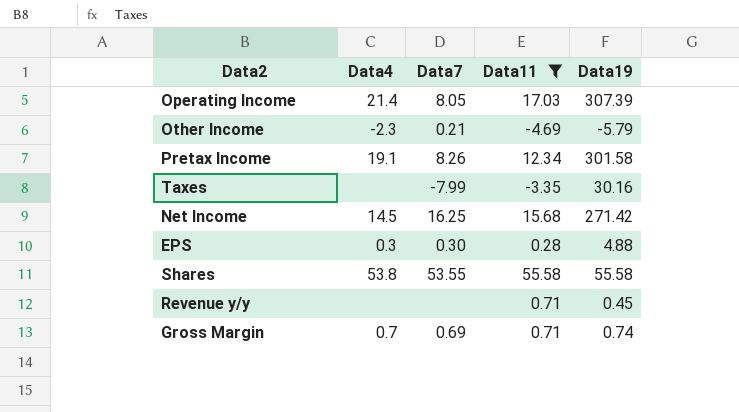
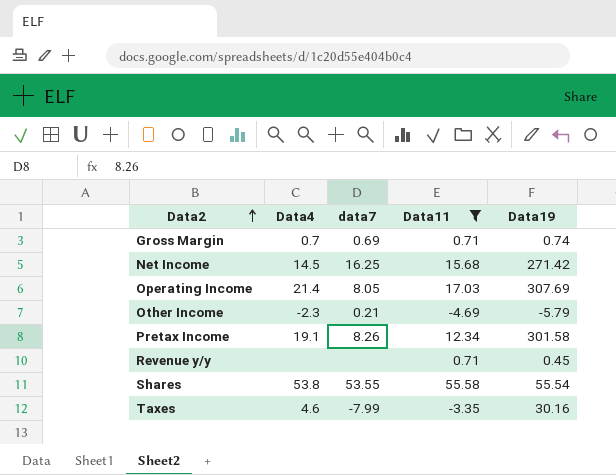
row order: none -> Data2 ascending
column name: Data7 -> data7
row EPS: 0.3 | 0.30 | 0.28 | 4.88 -> none
Operating Income | Data19: 307.39 -> 307.69
Shares | Data19: 55.58 -> 55.54
Taxes | Data4: none -> 4.6

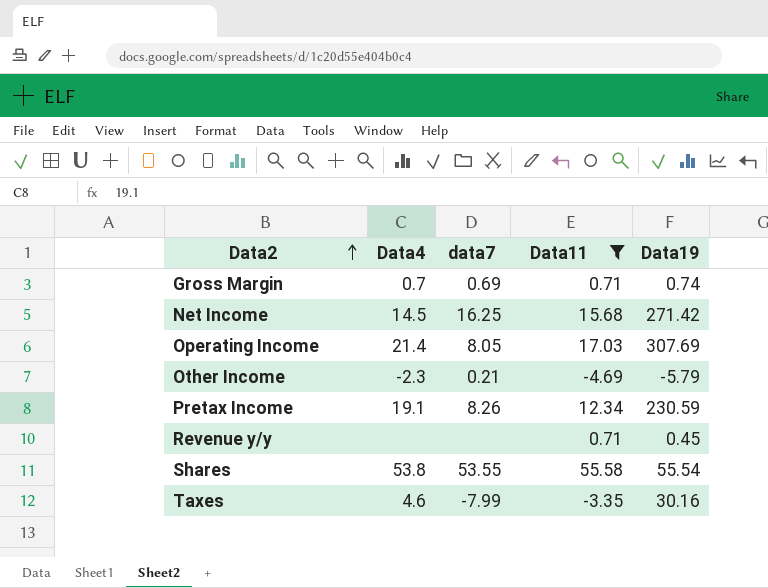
Pretax Income | Data19: 301.58 -> 230.59

